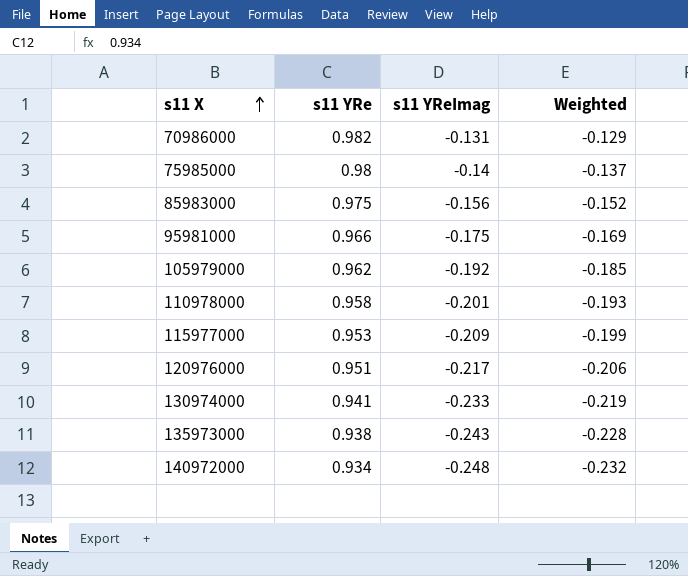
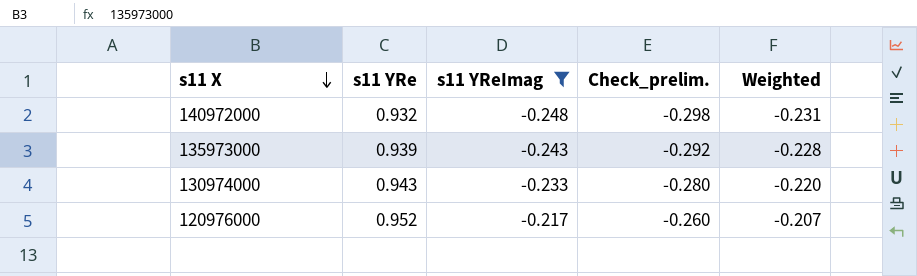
filter: none -> s11 YReImag <= -0.217
row order: s11 X ascending -> s11 X descending
column Check_prelim. | formula: none -> [s11 YReImag] * 1.2
140972000 | s11 YRe: 0.934 -> 0.932
140972000 | Weighted: -0.232 -> -0.231
135973000 | s11 YRe: 0.938 -> 0.939
130974000 | s11 YRe: 0.941 -> 0.943
130974000 | Weighted: -0.219 -> -0.220
120976000 | s11 YRe: 0.951 -> 0.952
120976000 | Weighted: -0.206 -> -0.207

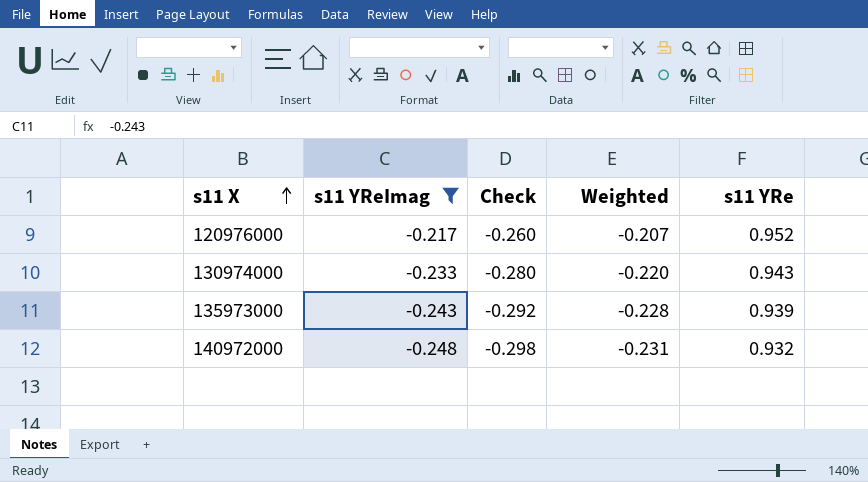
row order: s11 X descending -> s11 X ascending
column name: Check_prelim. -> Check
column s11 YRe | position: 2 -> 5

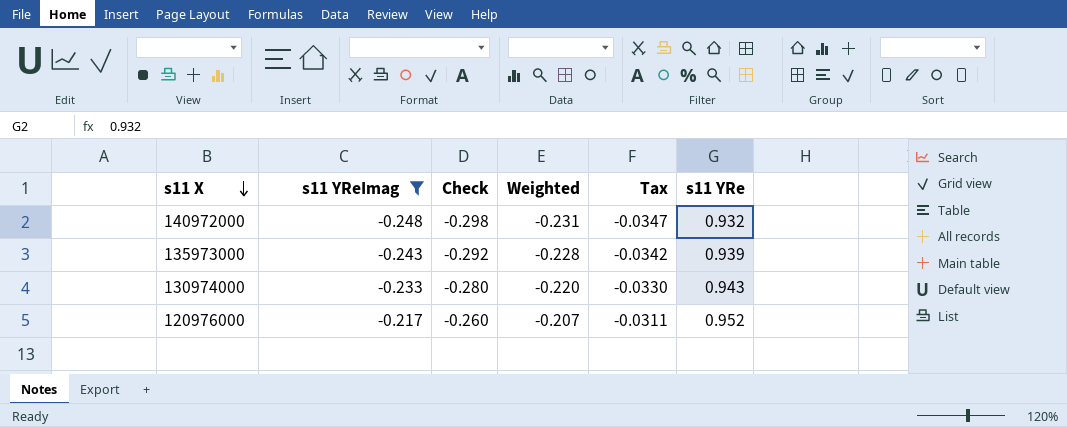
row order: s11 X ascending -> s11 X descending
column Tax | formula: none -> [Weighted] * 0.15

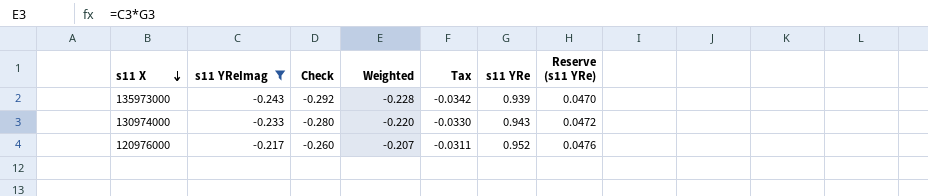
column Reserve (s11 YRe) | formula: none -> [s11 YRe] * 0.05
row 140972000: -0.248 | -0.298 | -0.231 | -0.0347 | 0.932 -> none

